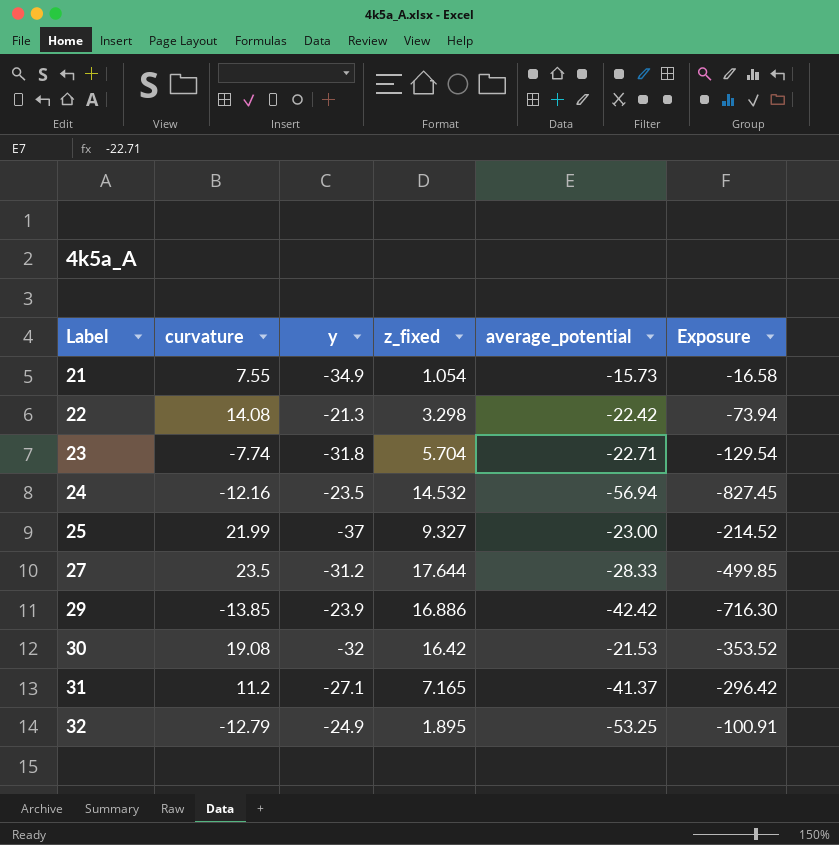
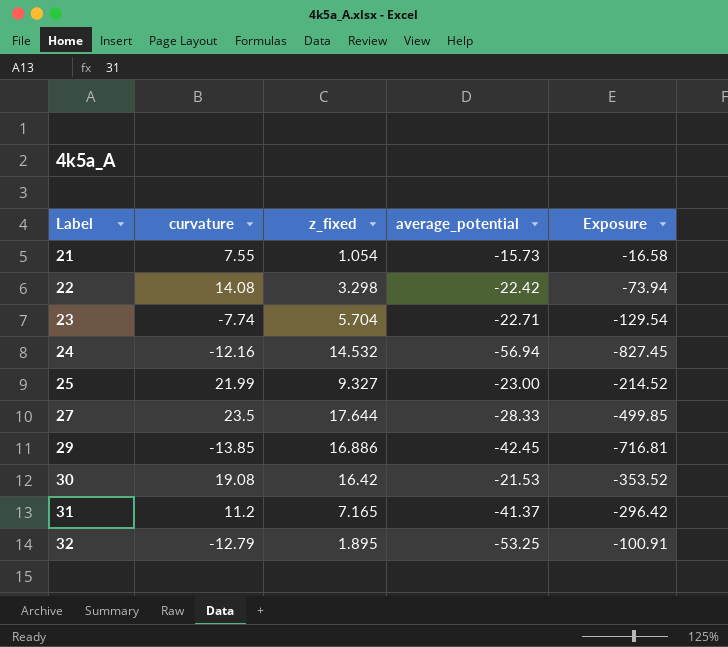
column y | position: 3 -> none
29 | average_potential: -42.42 -> -42.45
29 | Exposure: -716.30 -> -716.81

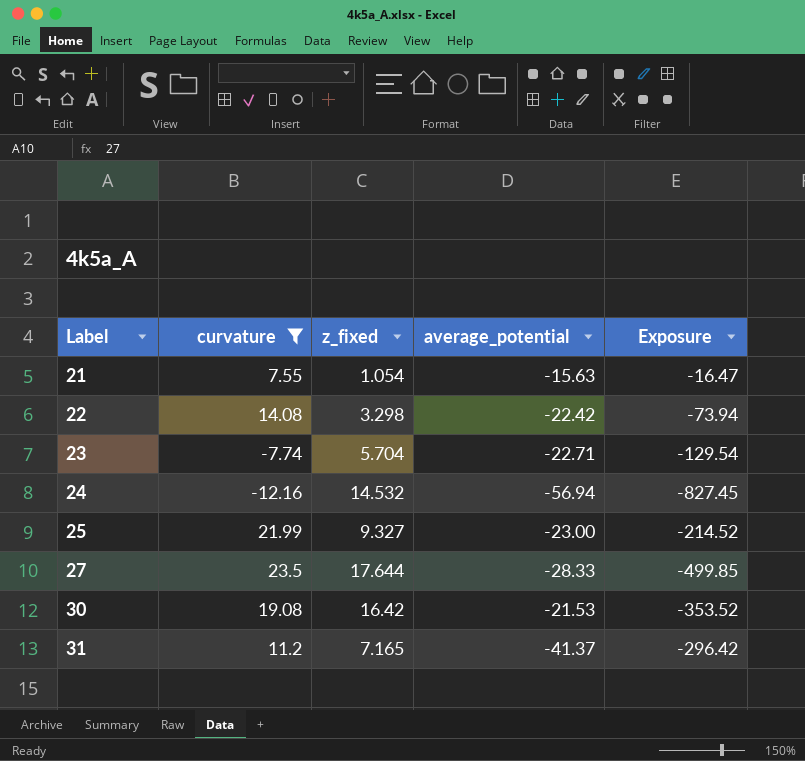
filter: none -> curvature >= -12.16
21 | average_potential: -15.73 -> -15.63
21 | Exposure: -16.58 -> -16.47

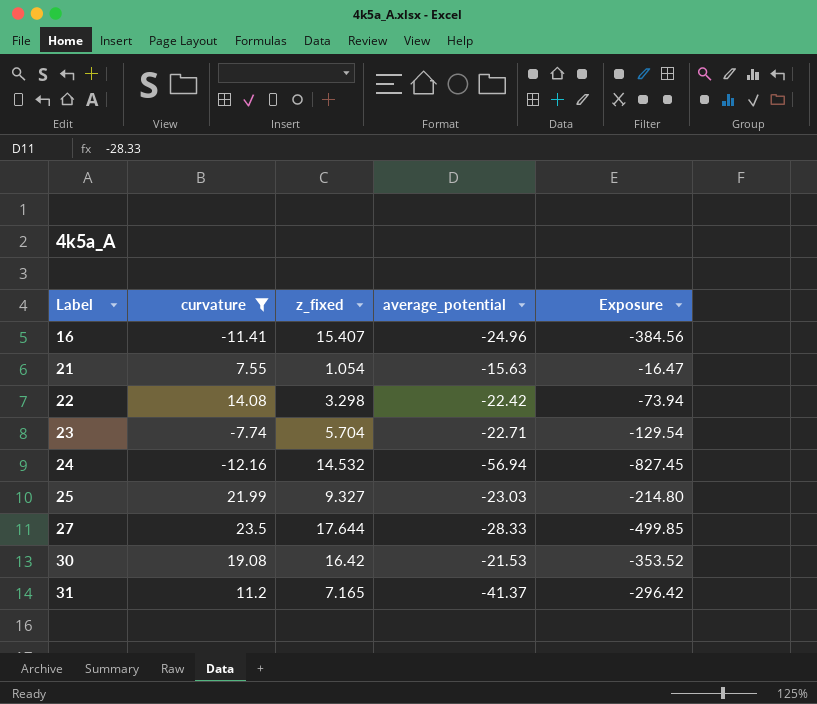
row 16: none -> -11.41 | 15.407 | -24.96 | -384.56
25 | average_potential: -23.00 -> -23.03
25 | Exposure: -214.52 -> -214.80

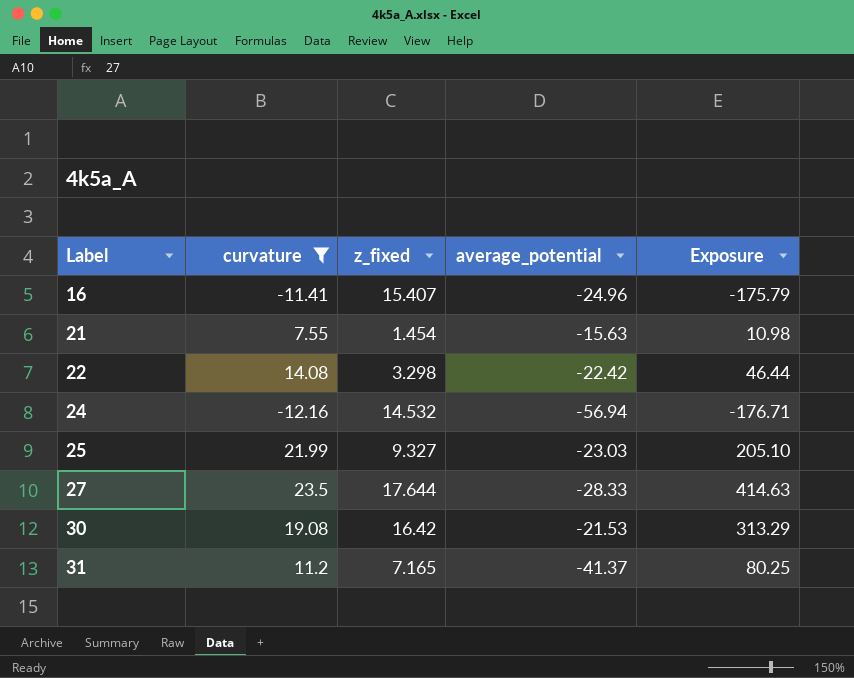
column Exposure | formula: [z_fixed] * [average_potential] -> [curvature] * [z_fixed]
row 23: -7.74 | 5.704 | -22.71 | -129.54 -> none
21 | z_fixed: 1.054 -> 1.454

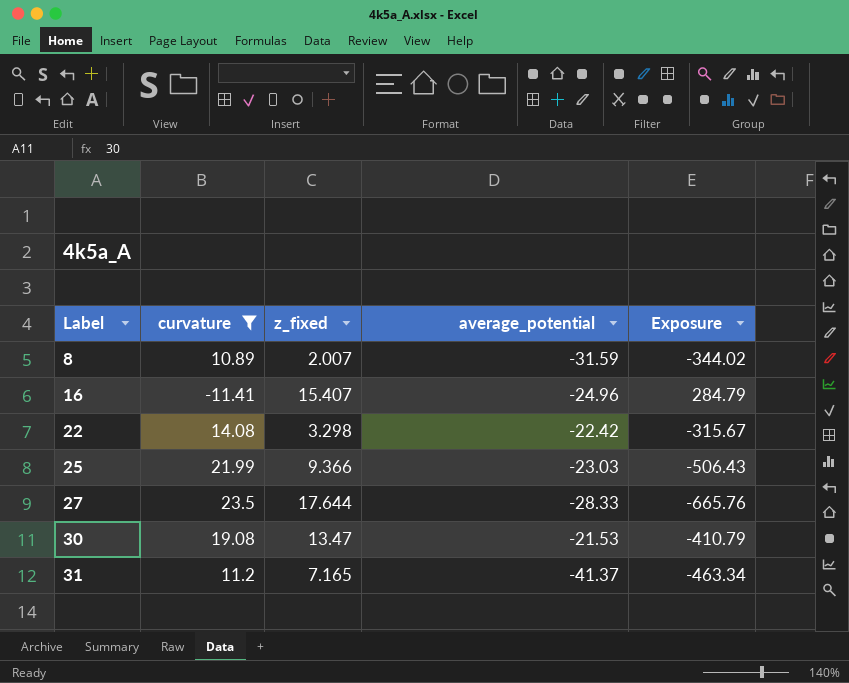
column Exposure | formula: [curvature] * [z_fixed] -> [curvature] * [average_potential]
row 21: 7.55 | 1.454 | -15.63 | 10.98 -> none
row 24: -12.16 | 14.532 | -56.94 | -176.71 -> none
row 8: none -> 10.89 | 2.007 | -31.59 | -344.02
25 | z_fixed: 9.327 -> 9.366
30 | z_fixed: 16.42 -> 13.47

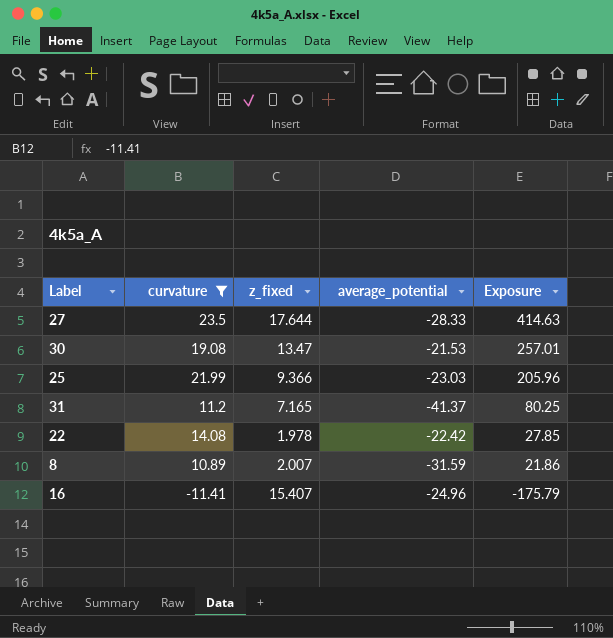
row order: Label ascending -> Exposure descending
column Exposure | formula: [curvature] * [average_potential] -> [curvature] * [z_fixed]
22 | z_fixed: 3.298 -> 1.978

